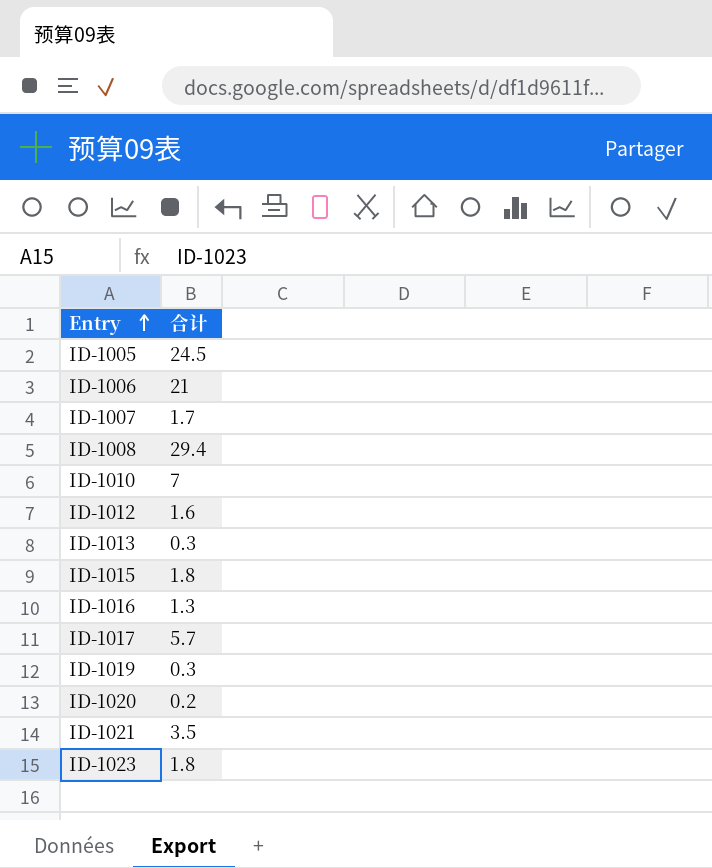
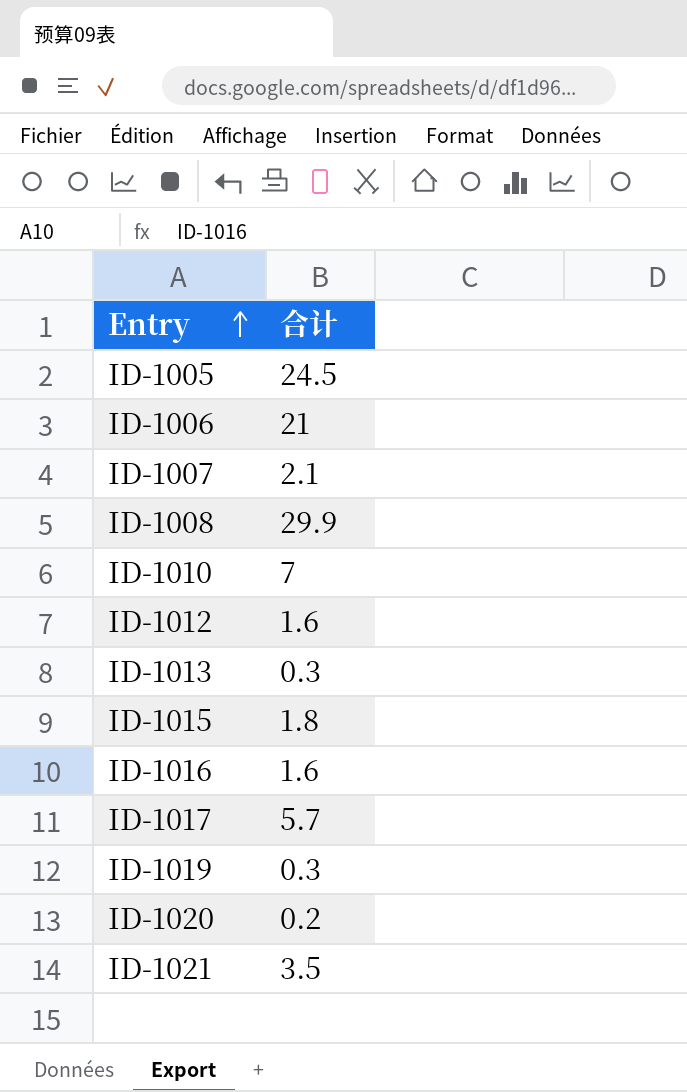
row ID-1023: 1.8 -> none
ID-1007 | 合计: 1.7 -> 2.1
ID-1008 | 合计: 29.4 -> 29.9
ID-1016 | 合计: 1.3 -> 1.6

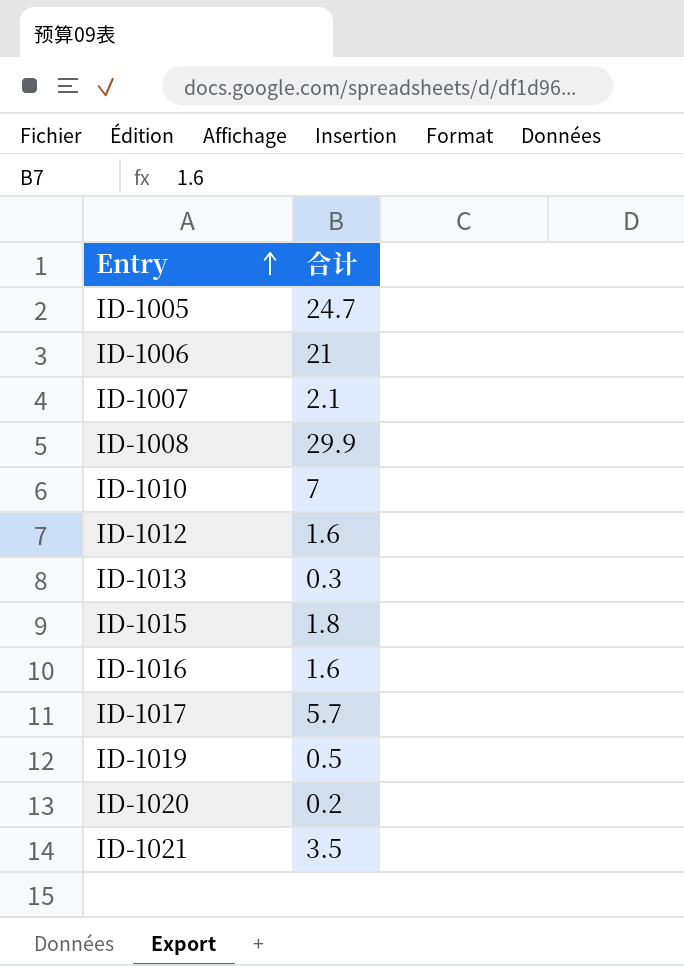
ID-1005 | 合计: 24.5 -> 24.7
ID-1019 | 合计: 0.3 -> 0.5

